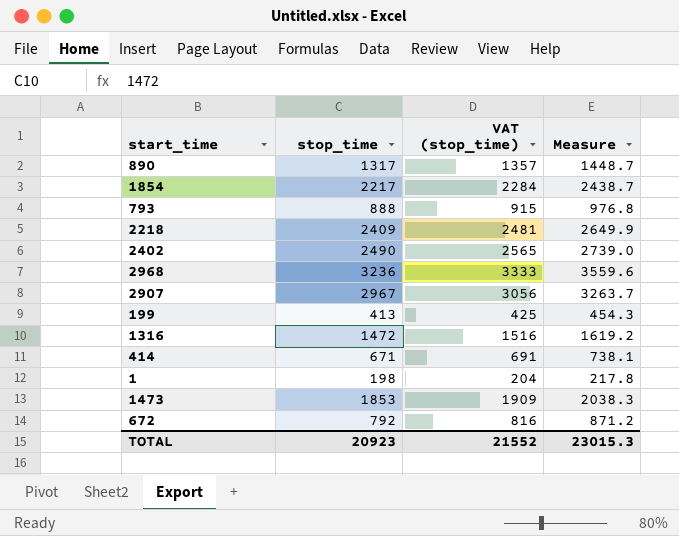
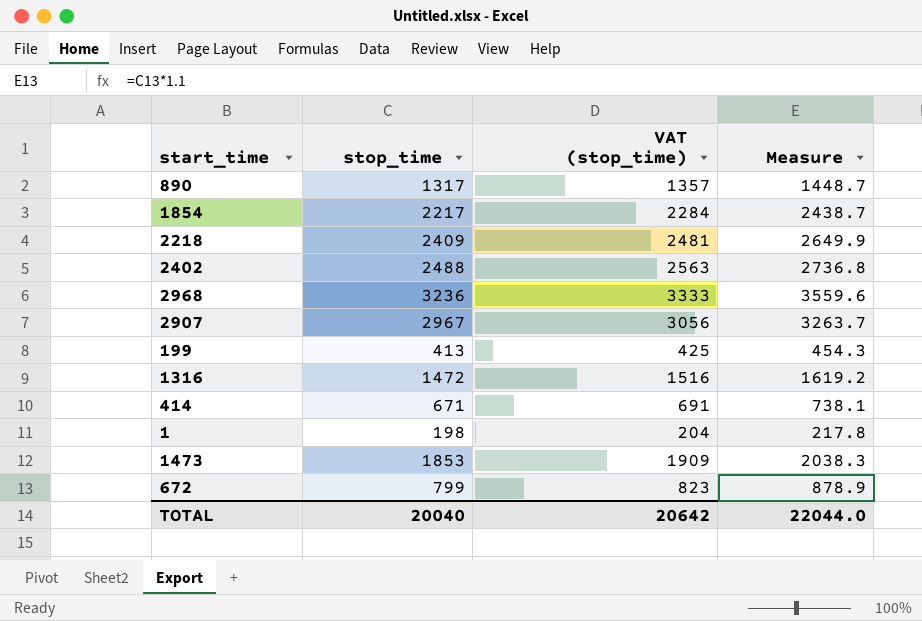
row 793: 888 | 915 | 976.8 -> none
2402 | stop_time: 2490 -> 2488
2402 | VAT (stop_time): 2565 -> 2563
2402 | Measure: 2739.0 -> 2736.8
672 | stop_time: 792 -> 799
672 | VAT (stop_time): 816 -> 823
672 | Measure: 871.2 -> 878.9
TOTAL | stop_time: 20923 -> 20040
TOTAL | VAT (stop_time): 21552 -> 20642
TOTAL | Measure: 23015.3 -> 22044.0

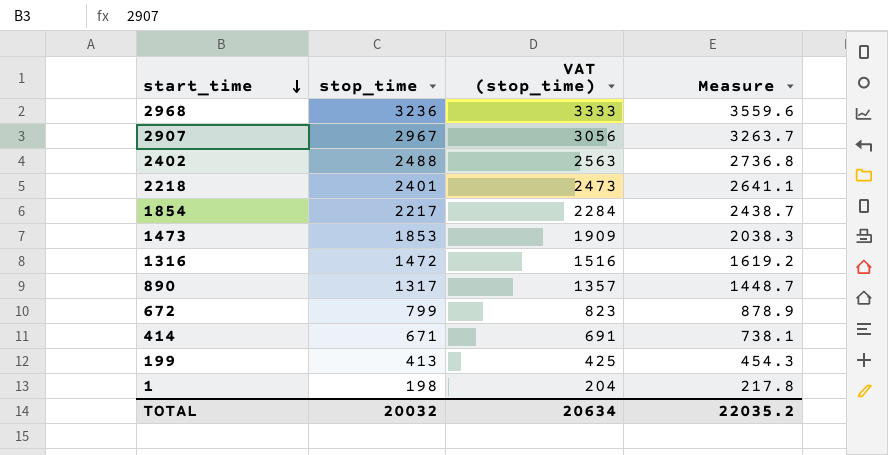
row order: none -> start_time descending
2218 | stop_time: 2409 -> 2401
2218 | VAT (stop_time): 2481 -> 2473
2218 | Measure: 2649.9 -> 2641.1
TOTAL | stop_time: 20040 -> 20032
TOTAL | VAT (stop_time): 20642 -> 20634
TOTAL | Measure: 22044.0 -> 22035.2

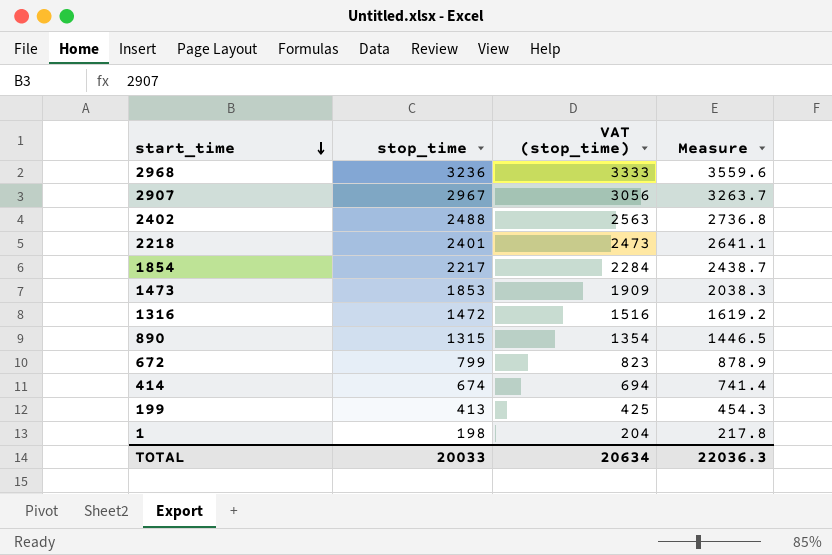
890 | stop_time: 1317 -> 1315
890 | VAT (stop_time): 1357 -> 1354
890 | Measure: 1448.7 -> 1446.5
414 | stop_time: 671 -> 674
414 | VAT (stop_time): 691 -> 694
414 | Measure: 738.1 -> 741.4
TOTAL | stop_time: 20032 -> 20033
TOTAL | Measure: 22035.2 -> 22036.3

